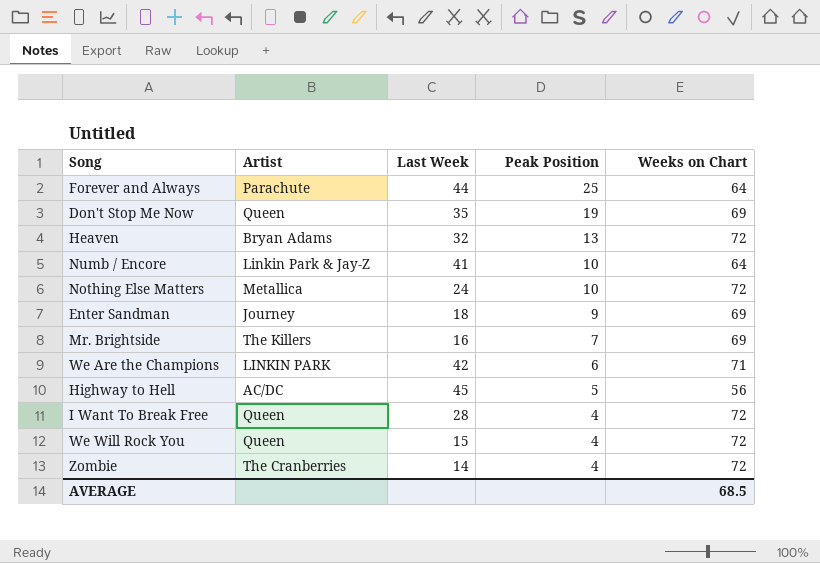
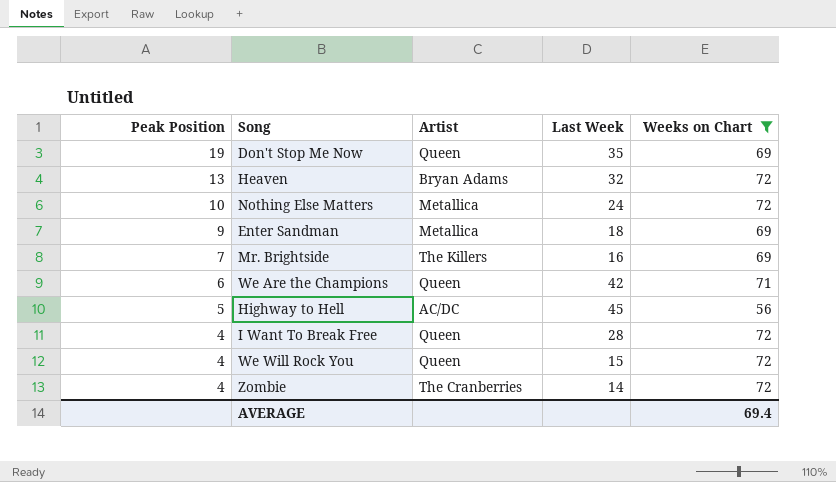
filter: none -> Weeks on Chart != 64
column Peak Position | position: 4 -> 1
Enter Sandman | Artist: Journey -> Metallica
We Are the Champions | Artist: LINKIN PARK -> Queen
AVERAGE | Weeks on Chart: 68.5 -> 69.4

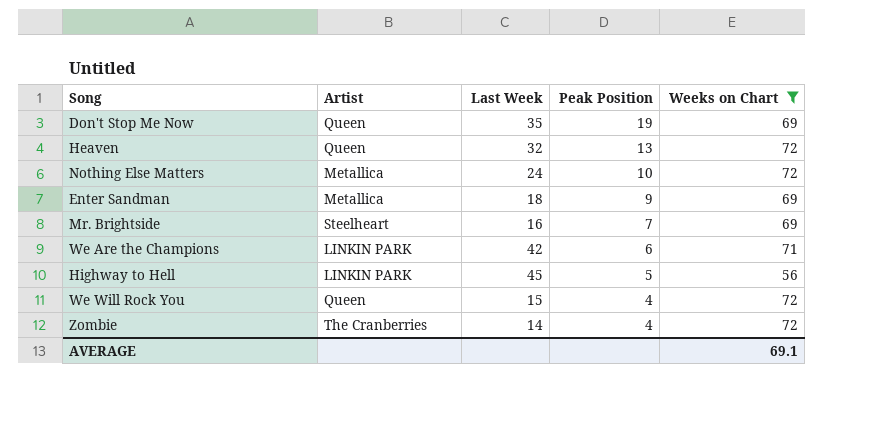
column Peak Position | position: 1 -> 4
row I Want To Break Free: 4 | Queen | 28 | 72 -> none
Heaven | Artist: Bryan Adams -> Queen
Mr. Brightside | Artist: The Killers -> Steelheart
We Are the Champions | Artist: Queen -> LINKIN PARK
Highway to Hell | Artist: AC/DC -> LINKIN PARK
AVERAGE | Weeks on Chart: 69.4 -> 69.1

